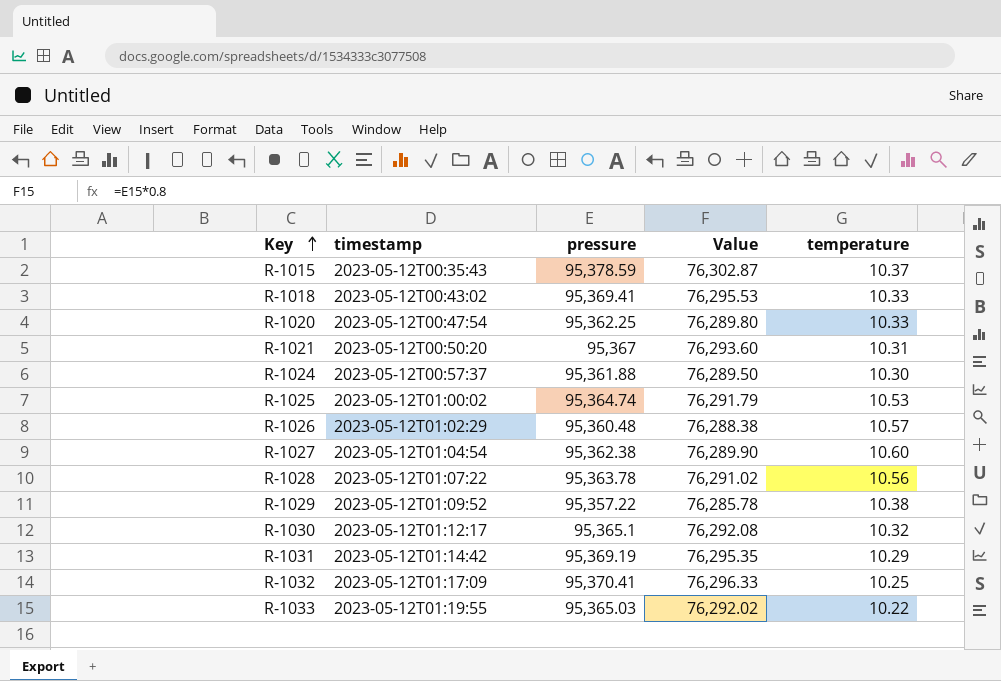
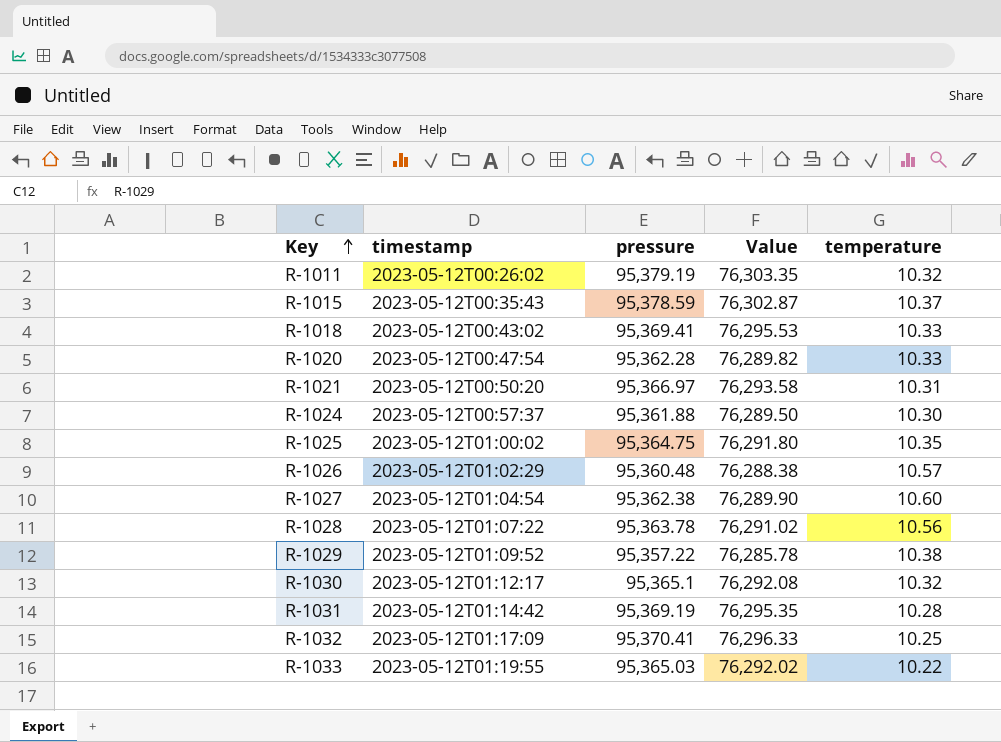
row R-1011: none -> 2023-05-12T00:26:02 | 95,379.19 | 76,303.35 | 10.32
R-1020 | pressure: 95,362.25 -> 95,362.28
R-1020 | Value: 76,289.80 -> 76,289.82
R-1021 | pressure: 95,367 -> 95,366.97
R-1021 | Value: 76,293.60 -> 76,293.58
R-1025 | pressure: 95,364.74 -> 95,364.75
R-1025 | Value: 76,291.79 -> 76,291.80
R-1025 | temperature: 10.53 -> 10.35
R-1031 | temperature: 10.29 -> 10.28

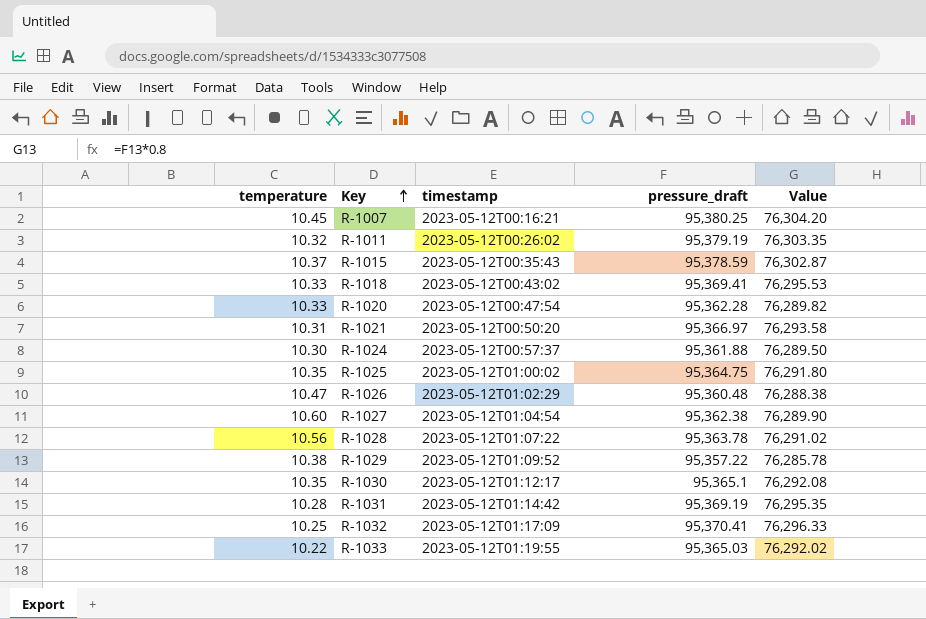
column temperature | position: 5 -> 1
column name: pressure -> pressure_draft
row R-1007: none -> 10.45 | 2023-05-12T00:16:21 | 95,380.25 | 76,304.20
R-1026 | temperature: 10.57 -> 10.47
R-1030 | temperature: 10.32 -> 10.35

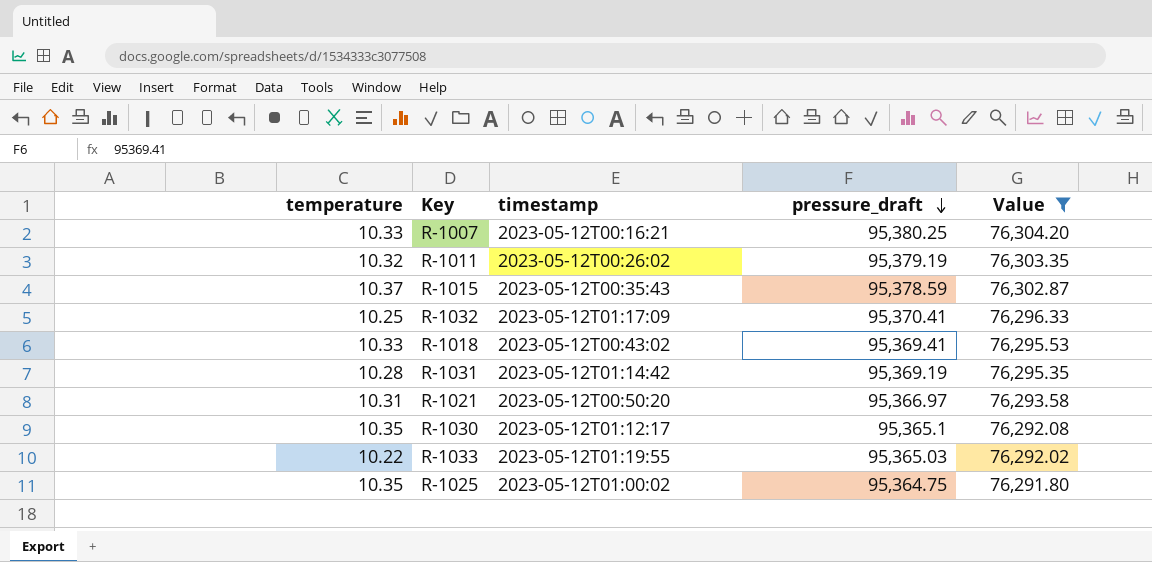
filter: none -> Value >= 76,291.80
row order: Key ascending -> pressure_draft descending
R-1007 | temperature: 10.45 -> 10.33

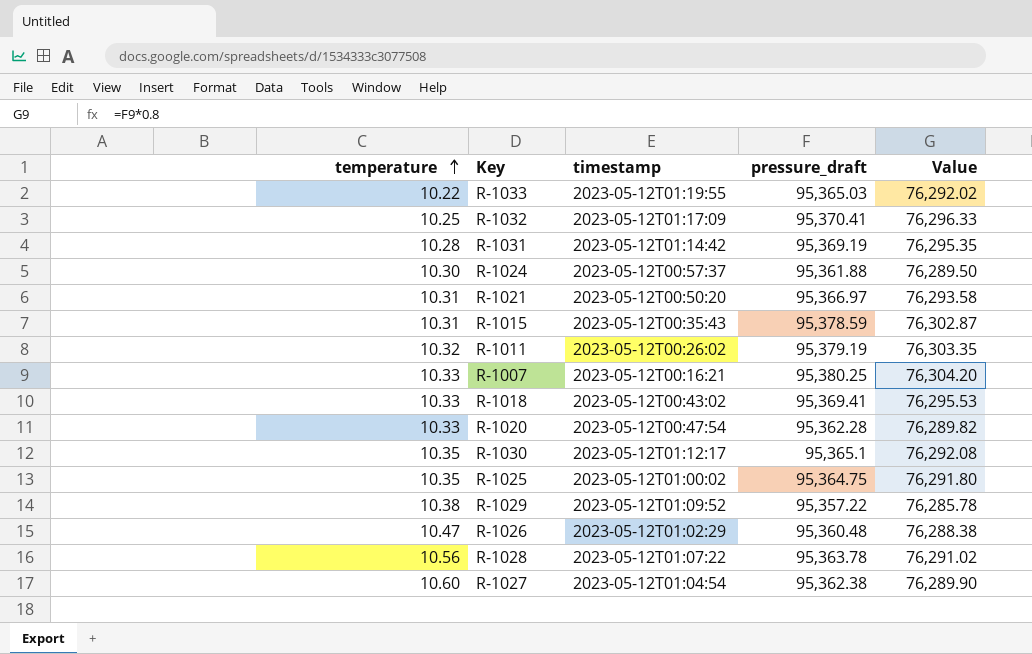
filter: Value >= 76,291.80 -> none
row order: pressure_draft descending -> temperature ascending
R-1015 | temperature: 10.37 -> 10.31

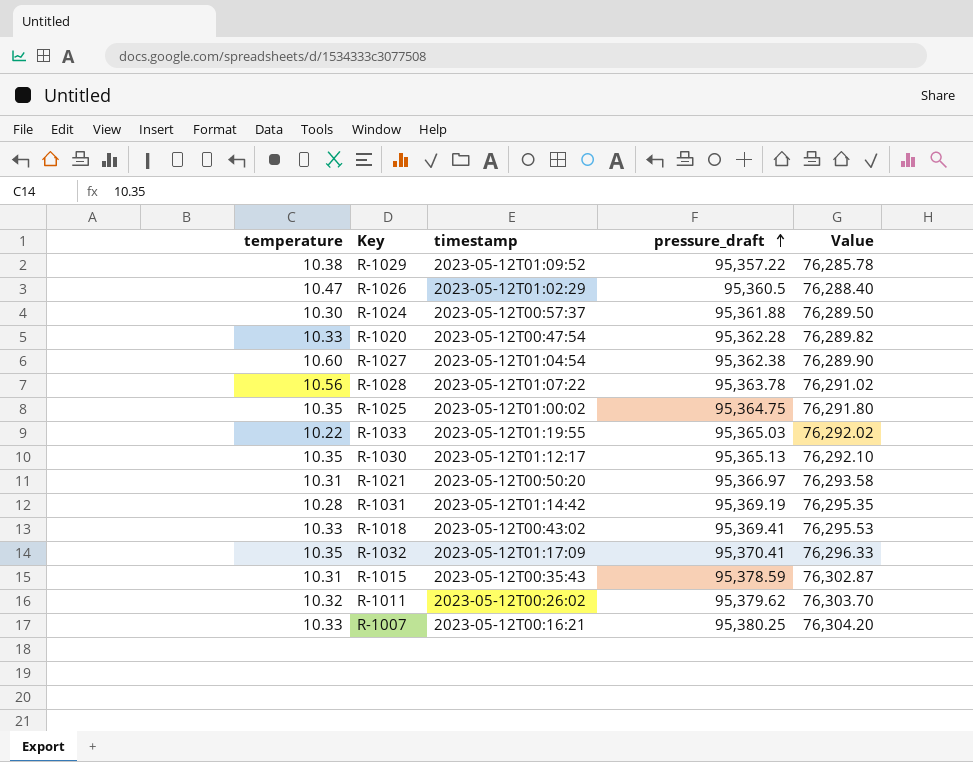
row order: temperature ascending -> pressure_draft ascending
R-1026 | pressure_draft: 95,360.48 -> 95,360.5
R-1026 | Value: 76,288.38 -> 76,288.40
R-1030 | pressure_draft: 95,365.1 -> 95,365.13
R-1030 | Value: 76,292.08 -> 76,292.10
R-1032 | temperature: 10.25 -> 10.35
R-1011 | pressure_draft: 95,379.19 -> 95,379.62
R-1011 | Value: 76,303.35 -> 76,303.70

